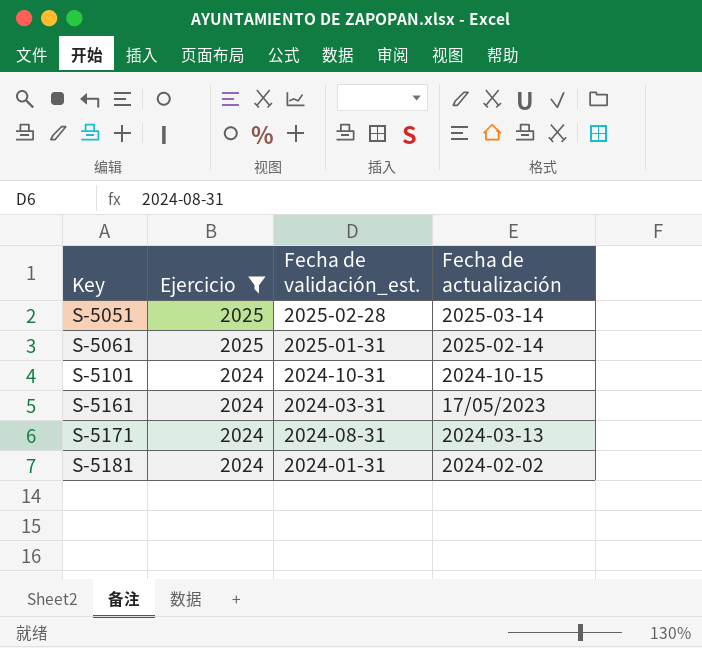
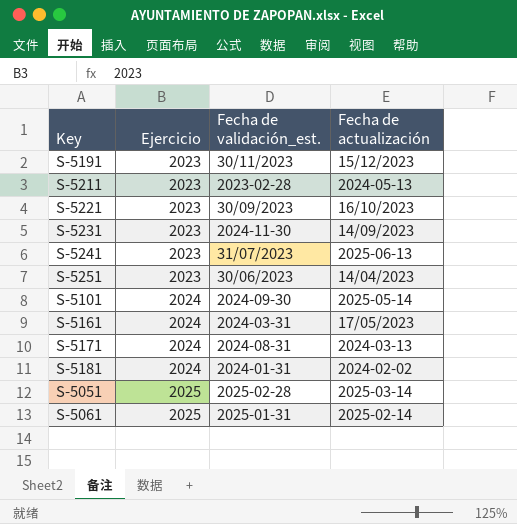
filter: Ejercicio != 2023 -> none
row order: Key ascending -> Ejercicio ascending
S-5101 | Fecha de validación_est.: 2024-10-31 -> 2024-09-30
S-5101 | Fecha de actualización: 2024-10-15 -> 2025-05-14

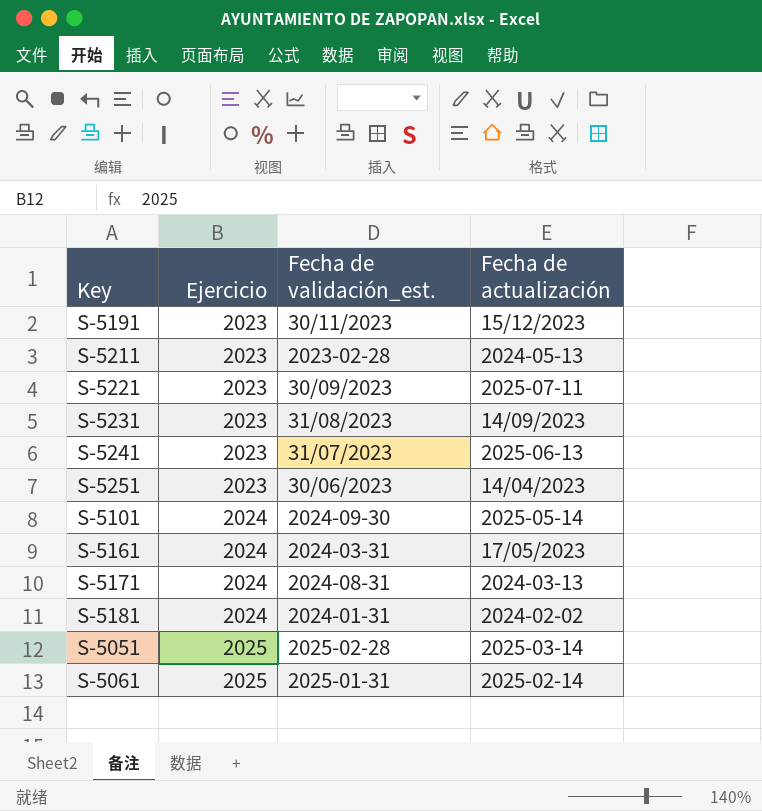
S-5221 | Fecha de actualización: 16/10/2023 -> 2025-07-11
S-5231 | Fecha de validación_est.: 2024-11-30 -> 31/08/2023

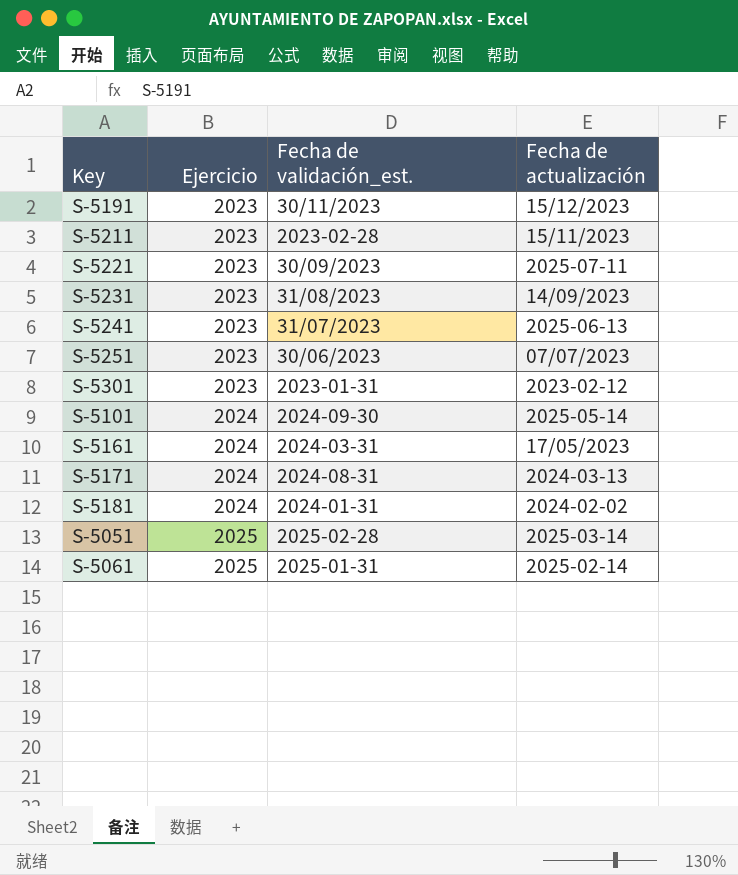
S-5211 | Fecha de actualización: 2024-05-13 -> 15/11/2023
S-5251 | Fecha de actualización: 14/04/2023 -> 07/07/2023
row S-5301: none -> 2023 | 2023-01-31 | 2023-02-12

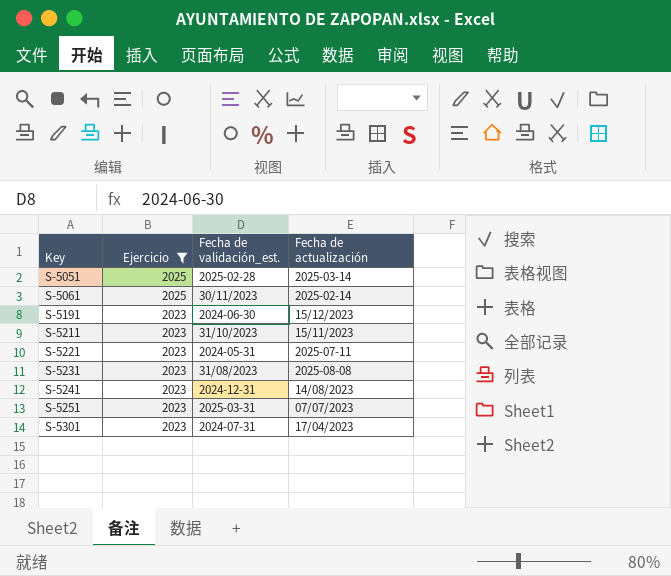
filter: none -> Ejercicio != 2024
row order: Ejercicio ascending -> Key ascending
S-5061 | Fecha de validación_est.: 2025-01-31 -> 30/11/2023
S-5191 | Fecha de validación_est.: 30/11/2023 -> 2024-06-30
S-5211 | Fecha de validación_est.: 2023-02-28 -> 31/10/2023
S-5221 | Fecha de validación_est.: 30/09/2023 -> 2024-05-31
S-5231 | Fecha de actualización: 14/09/2023 -> 2025-08-08
S-5241 | Fecha de validación_est.: 31/07/2023 -> 2024-12-31
S-5241 | Fecha de actualización: 2025-06-13 -> 14/08/2023
S-5251 | Fecha de validación_est.: 30/06/2023 -> 2025-03-31
S-5301 | Fecha de validación_est.: 2023-01-31 -> 2024-07-31
S-5301 | Fecha de actualización: 2023-02-12 -> 17/04/2023

